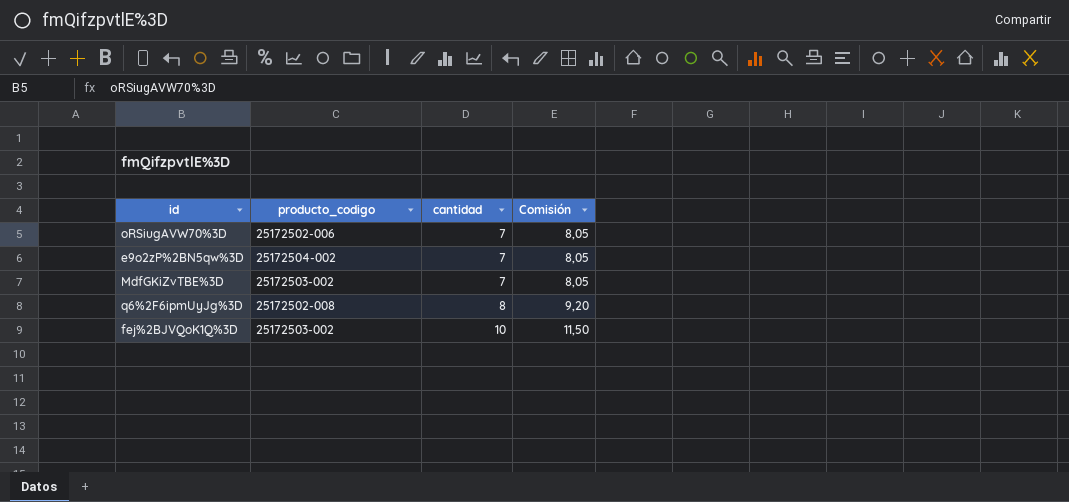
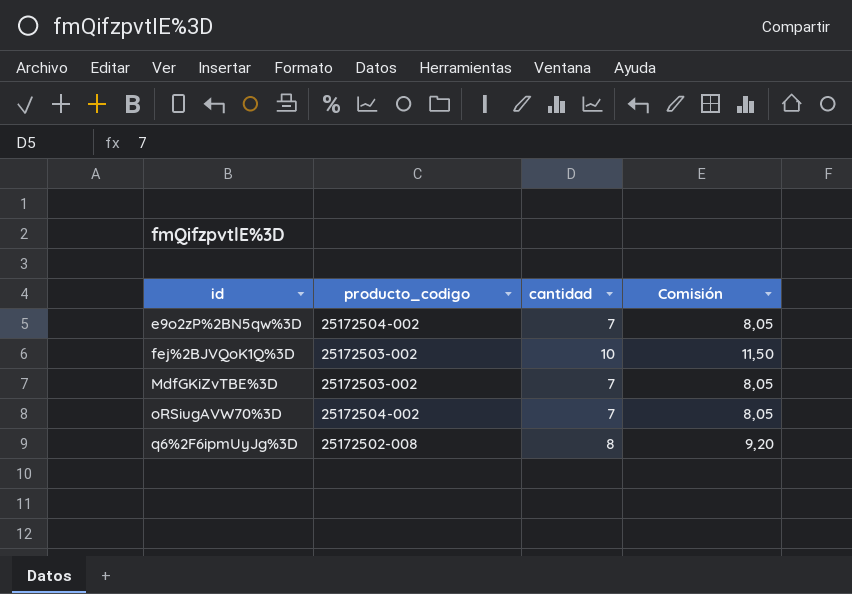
row order: cantidad ascending -> id ascending
oRSiugAVW70%3D | producto_codigo: 25172502-006 -> 25172504-002

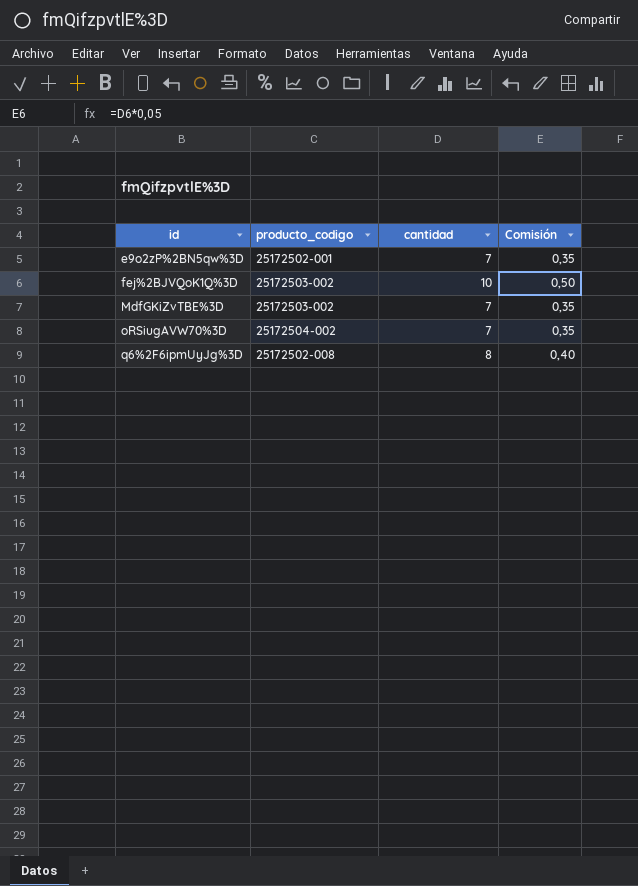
column Comisión | formula: [cantidad] * 1,15 -> [cantidad] * 0,05
e9o2zP%2BN5qw%3D | producto_codigo: 25172504-002 -> 25172502-001

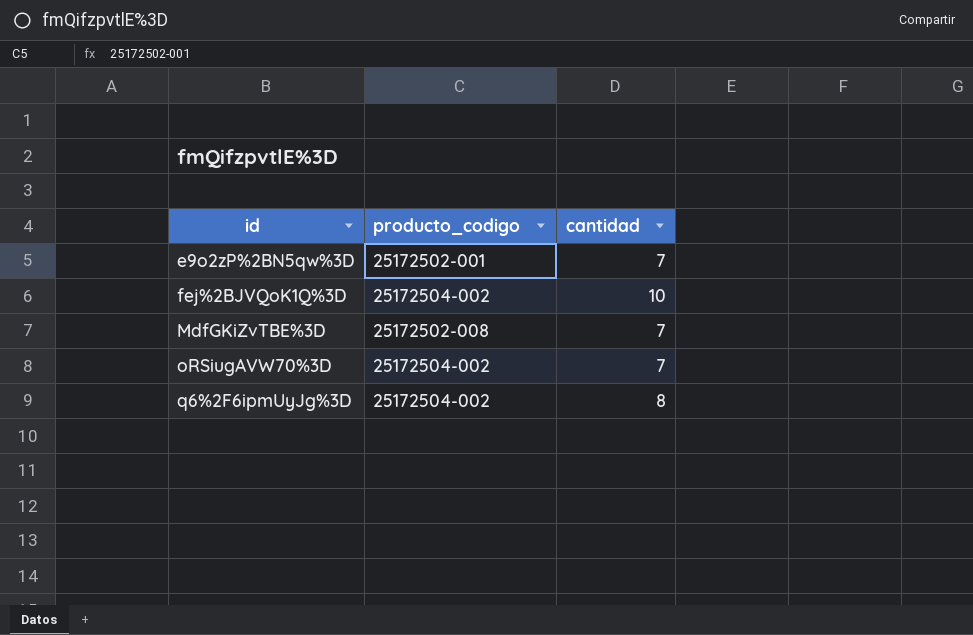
column Comisión | formula: [cantidad] * 0,05 -> none
fej%2BJVQoK1Q%3D | producto_codigo: 25172503-002 -> 25172504-002
MdfGKiZvTBE%3D | producto_codigo: 25172503-002 -> 25172502-008
q6%2F6ipmUyJg%3D | producto_codigo: 25172502-008 -> 25172504-002

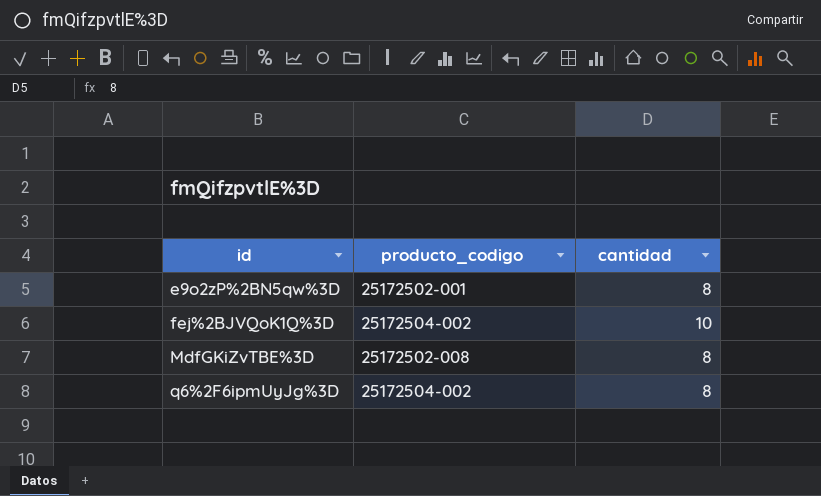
row oRSiugAVW70%3D: 25172504-002 | 7 -> none
e9o2zP%2BN5qw%3D | cantidad: 7 -> 8
MdfGKiZvTBE%3D | cantidad: 7 -> 8

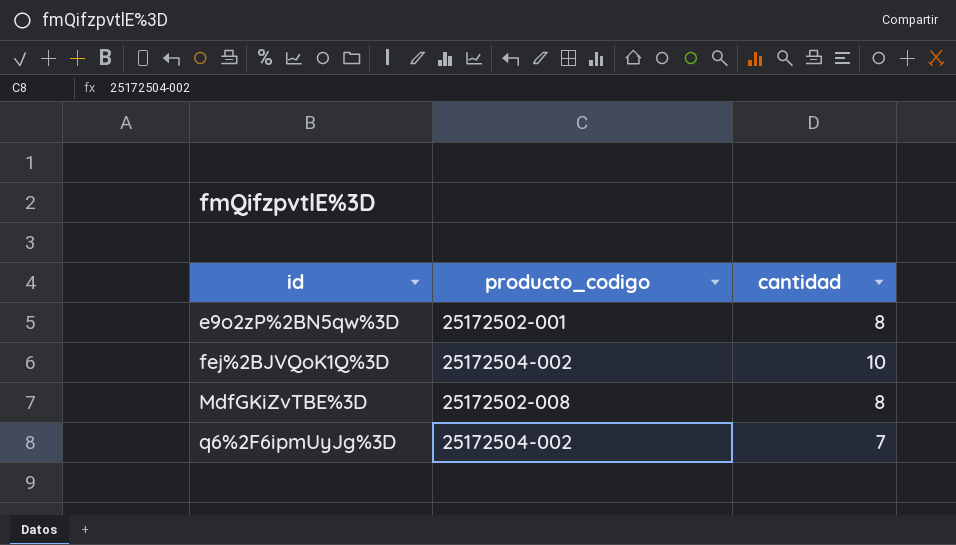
q6%2F6ipmUyJg%3D | cantidad: 8 -> 7

